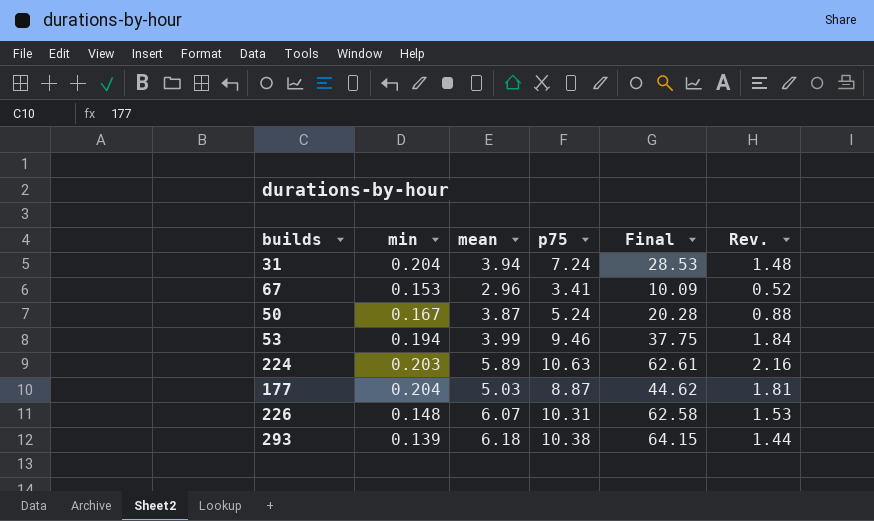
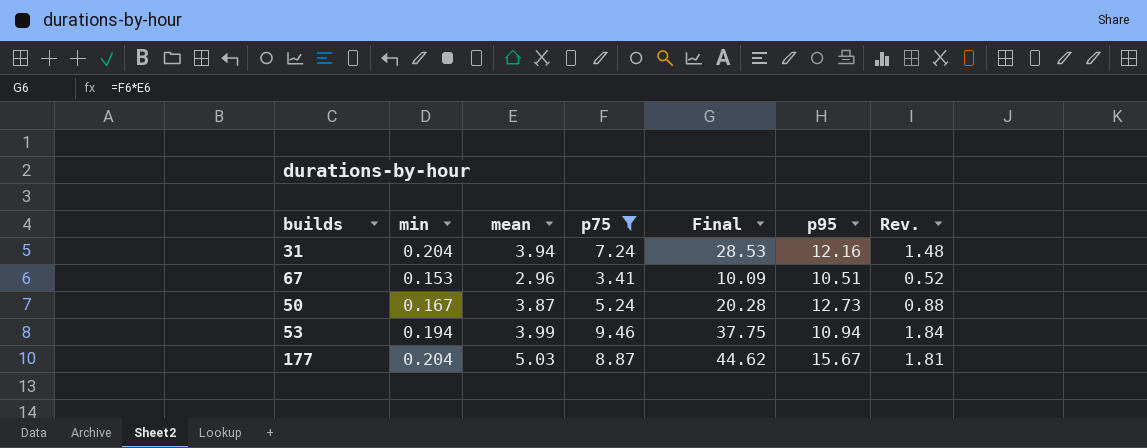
filter: none -> p75 <= 9.46
column p95 | position: none -> 6

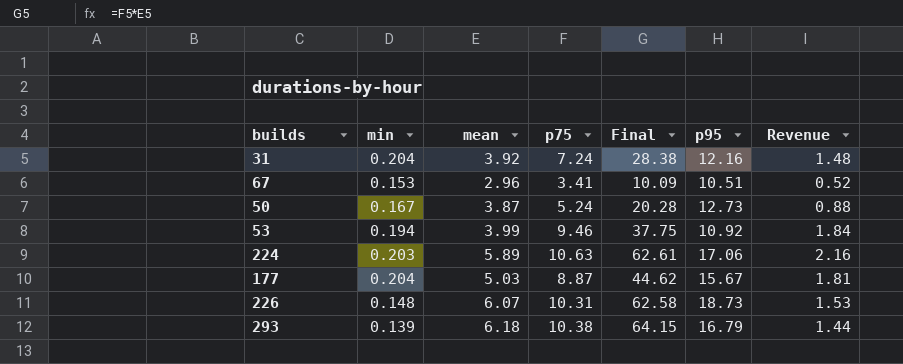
filter: p75 <= 9.46 -> none
column name: Rev. -> Revenue
31 | mean: 3.94 -> 3.92
31 | Final: 28.53 -> 28.38
53 | p95: 10.94 -> 10.92

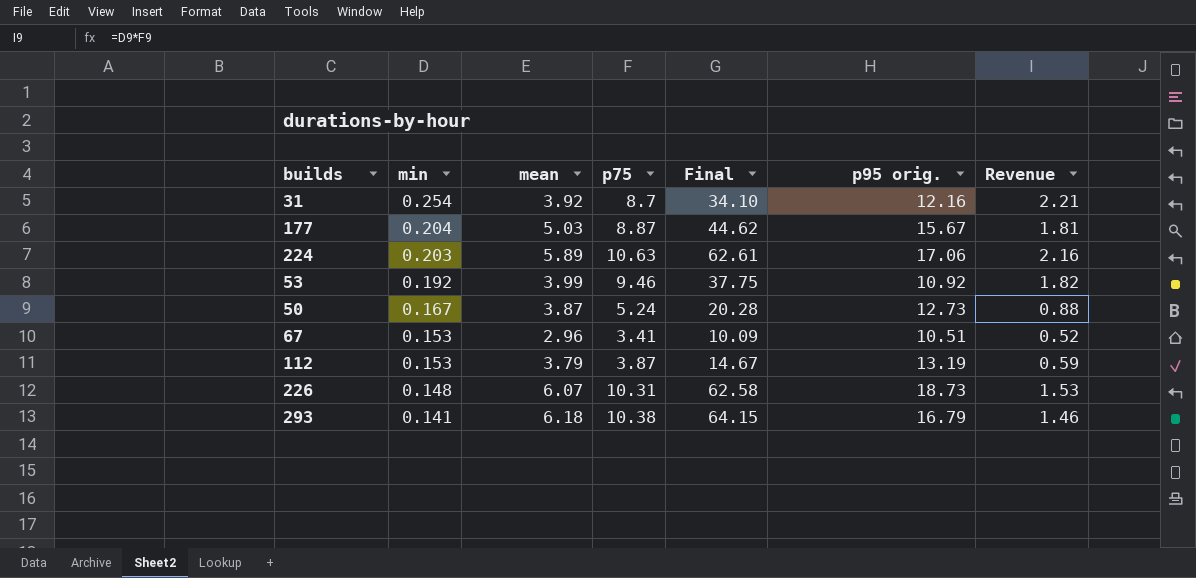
row order: none -> min descending
column name: p95 -> p95 orig.
31 | min: 0.204 -> 0.254
31 | p75: 7.24 -> 8.7
31 | Final: 28.38 -> 34.10
31 | Revenue: 1.48 -> 2.21
53 | min: 0.194 -> 0.192
53 | Revenue: 1.84 -> 1.82
row 112: none -> 0.153 | 3.79 | 3.87 | 14.67 | 13.19 | 0.59
293 | min: 0.139 -> 0.141
293 | Revenue: 1.44 -> 1.46

